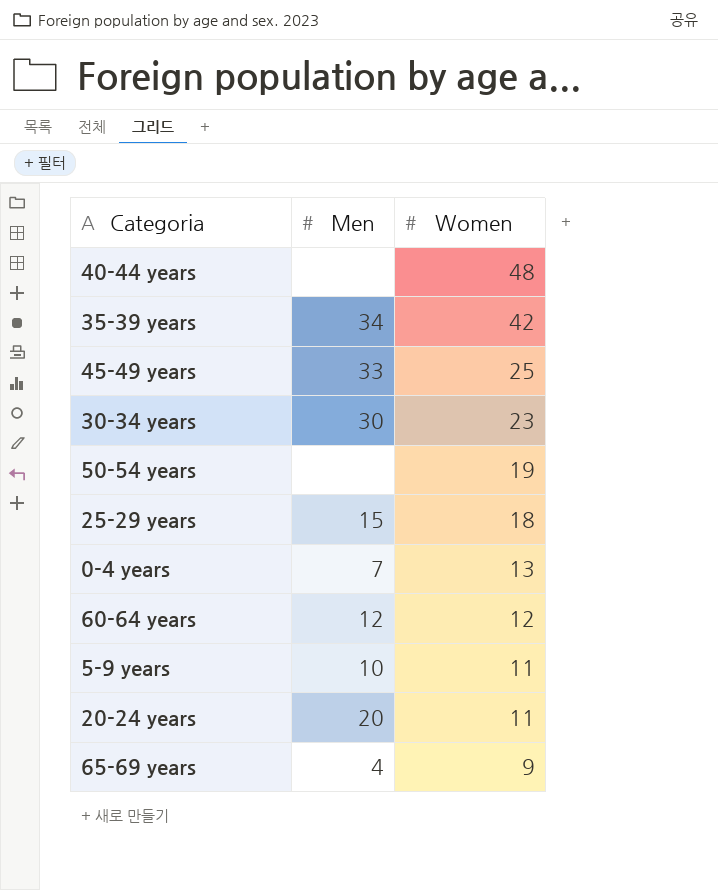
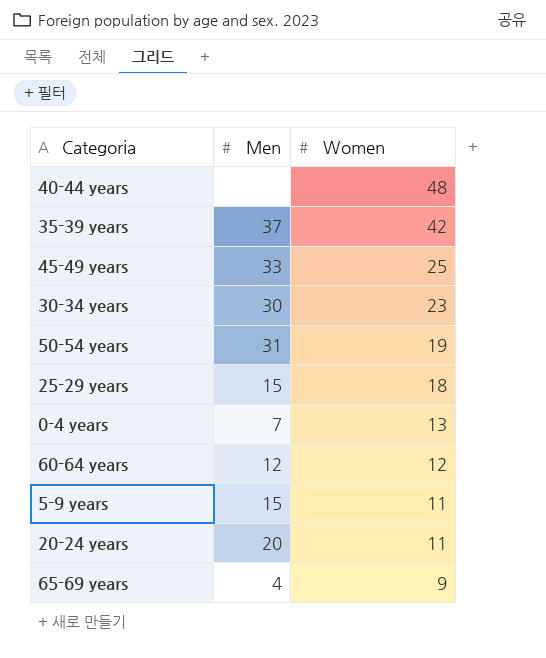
35-39 years | Men: 34 -> 37
50-54 years | Men: none -> 31
5-9 years | Men: 10 -> 15

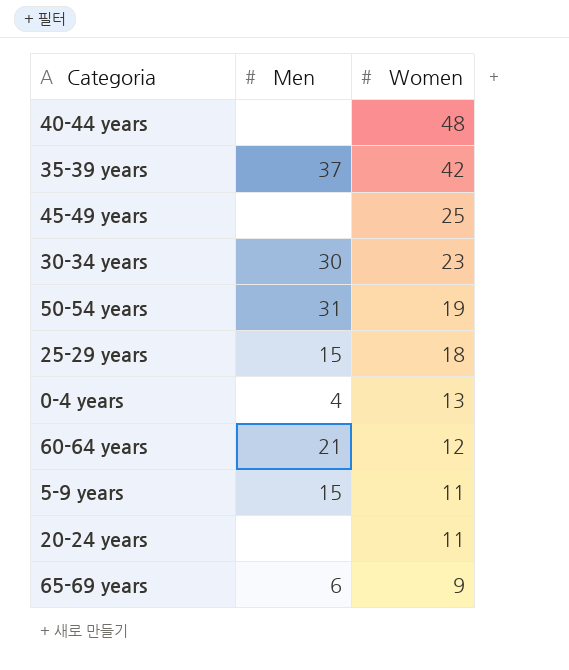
45-49 years | Men: 33 -> none
0-4 years | Men: 7 -> 4
60-64 years | Men: 12 -> 21
20-24 years | Men: 20 -> none
65-69 years | Men: 4 -> 6

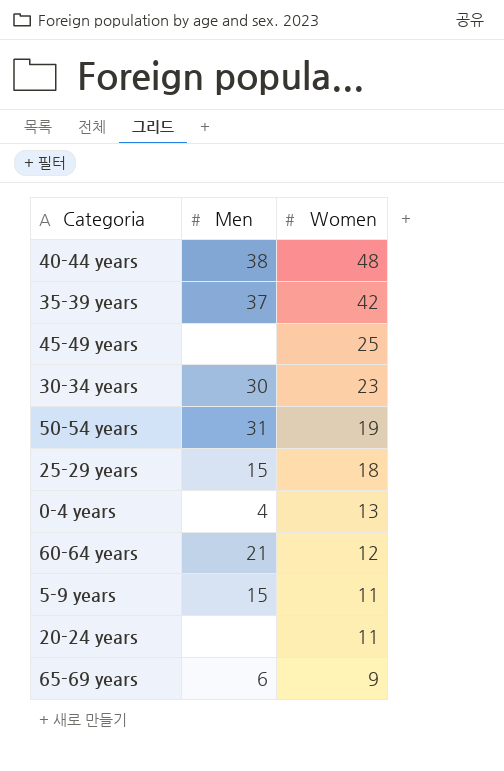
40-44 years | Men: none -> 38

